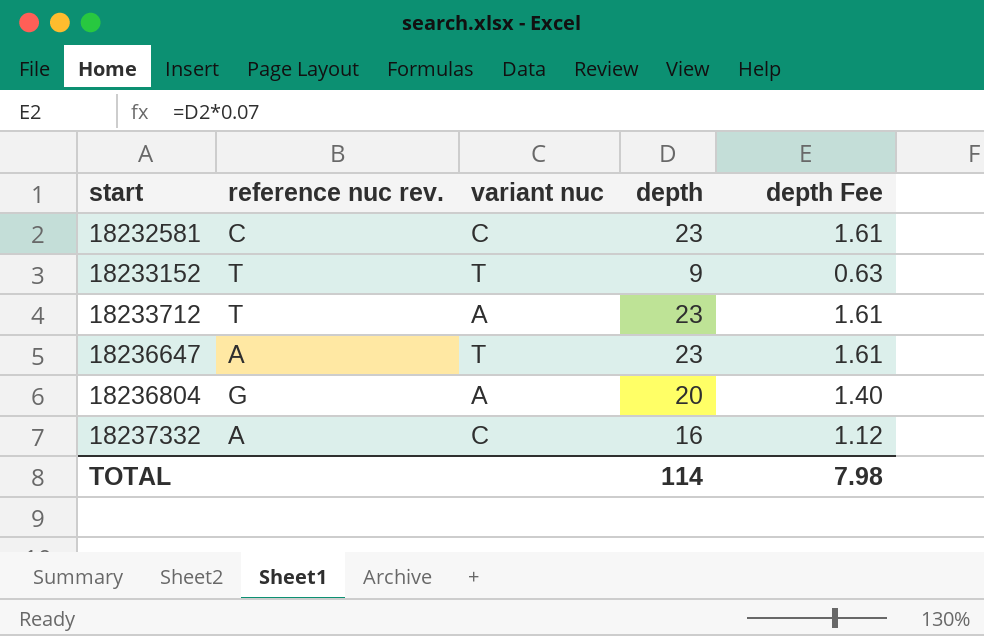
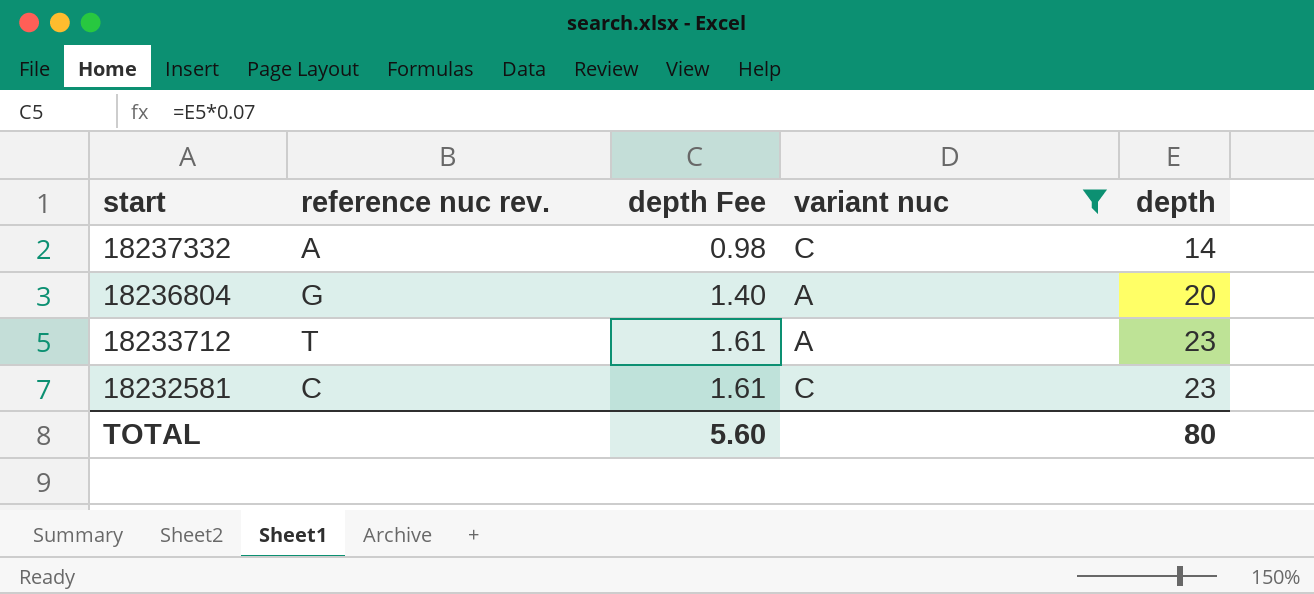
filter: none -> variant nuc != T
row order: start ascending -> start descending
column depth Fee | position: 5 -> 3
18237332 | depth Fee: 1.12 -> 0.98
18237332 | depth: 16 -> 14
TOTAL | depth Fee: 7.98 -> 5.60
TOTAL | depth: 114 -> 80

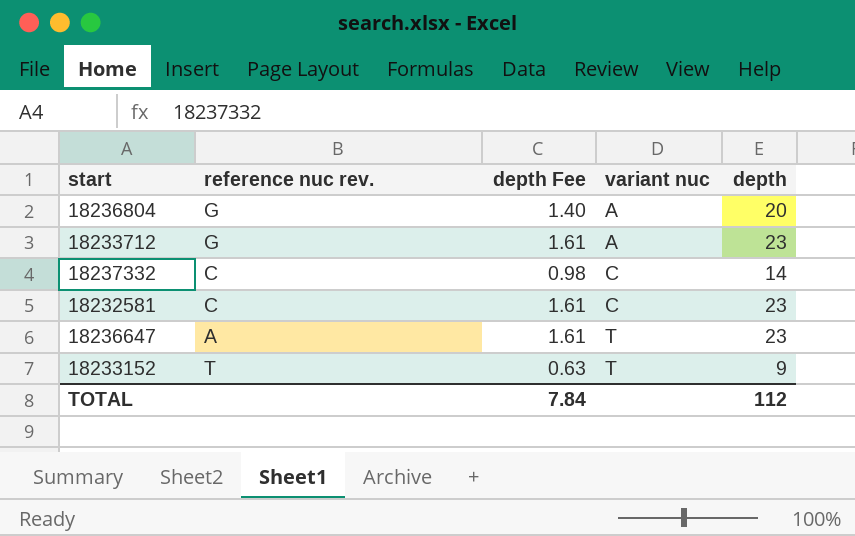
filter: variant nuc != T -> none
row order: start descending -> variant nuc ascending
18233712 | reference nuc rev.: T -> G
18237332 | reference nuc rev.: A -> C
TOTAL | depth Fee: 5.60 -> 7.84
TOTAL | depth: 80 -> 112

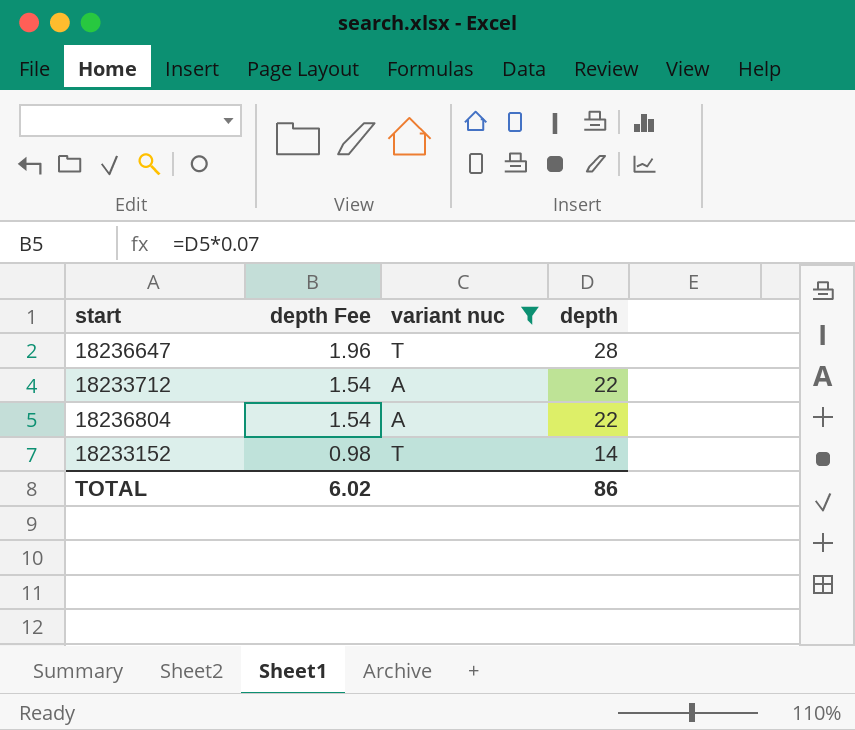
filter: none -> variant nuc != C
row order: variant nuc ascending -> depth Fee descending
column reference nuc rev. | position: 2 -> none
18236647 | depth Fee: 1.61 -> 1.96
18236647 | depth: 23 -> 28
18233712 | depth Fee: 1.61 -> 1.54
18233712 | depth: 23 -> 22
18236804 | depth Fee: 1.40 -> 1.54
18236804 | depth: 20 -> 22
18233152 | depth Fee: 0.63 -> 0.98
18233152 | depth: 9 -> 14
TOTAL | depth Fee: 7.84 -> 6.02
TOTAL | depth: 112 -> 86

